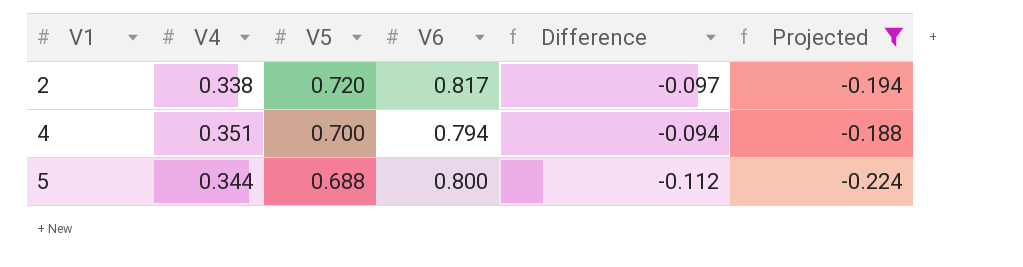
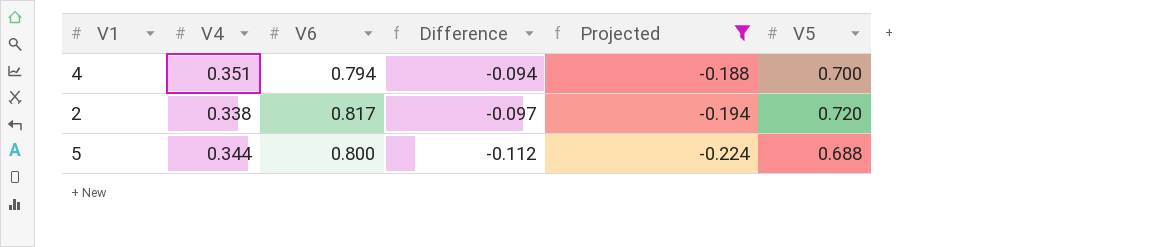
row order: V1 ascending -> Difference descending
column V5 | position: 3 -> 6

